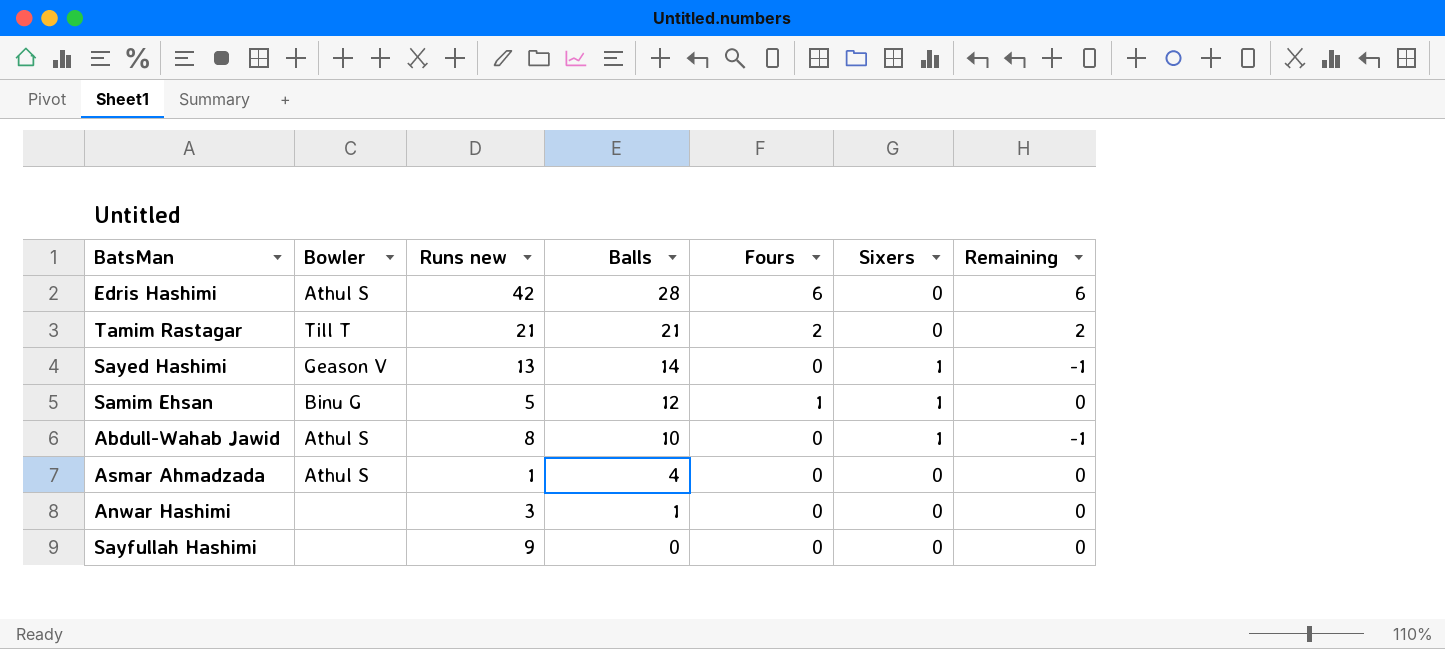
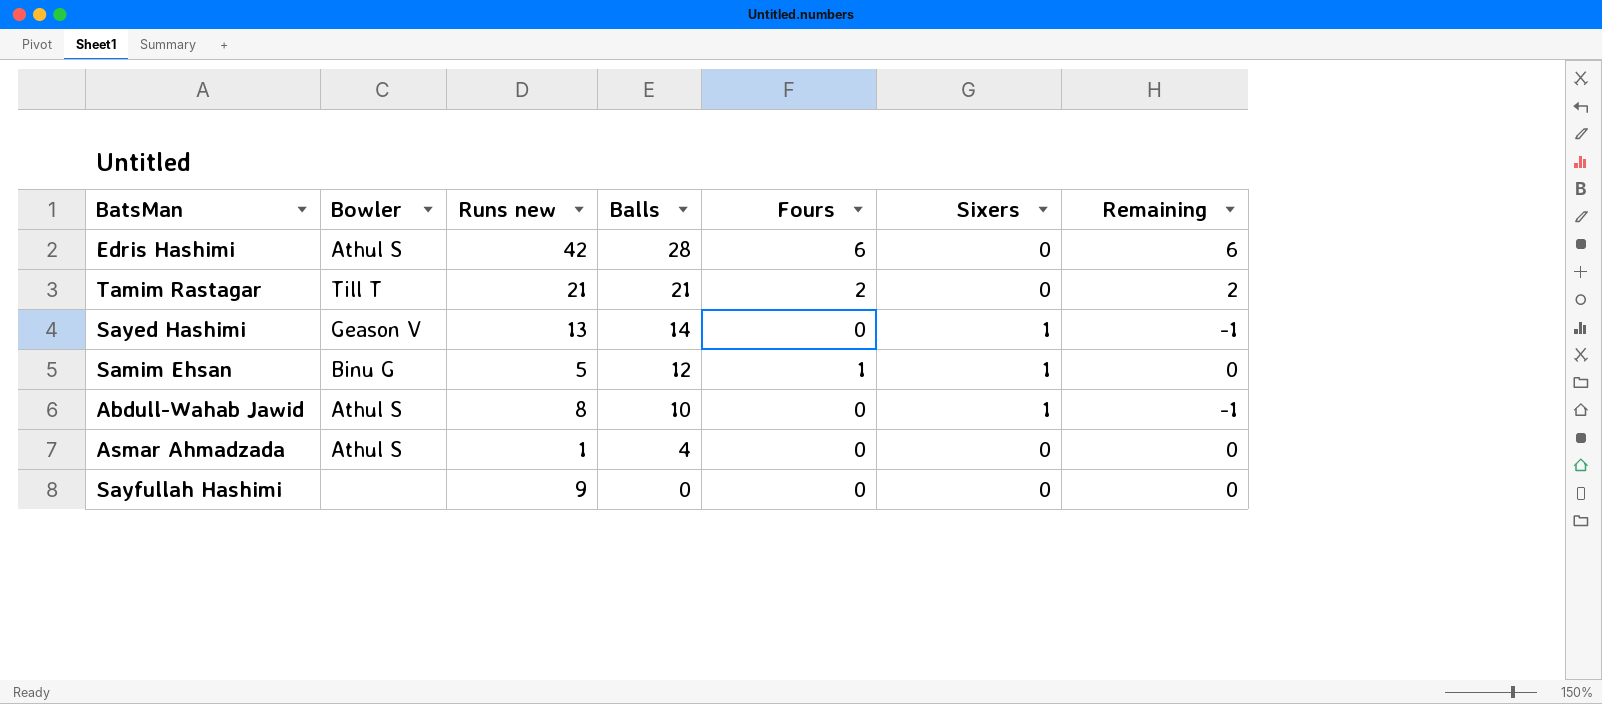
row Anwar Hashimi: none | 3 | 1 | 0 | 0 | 0 -> none

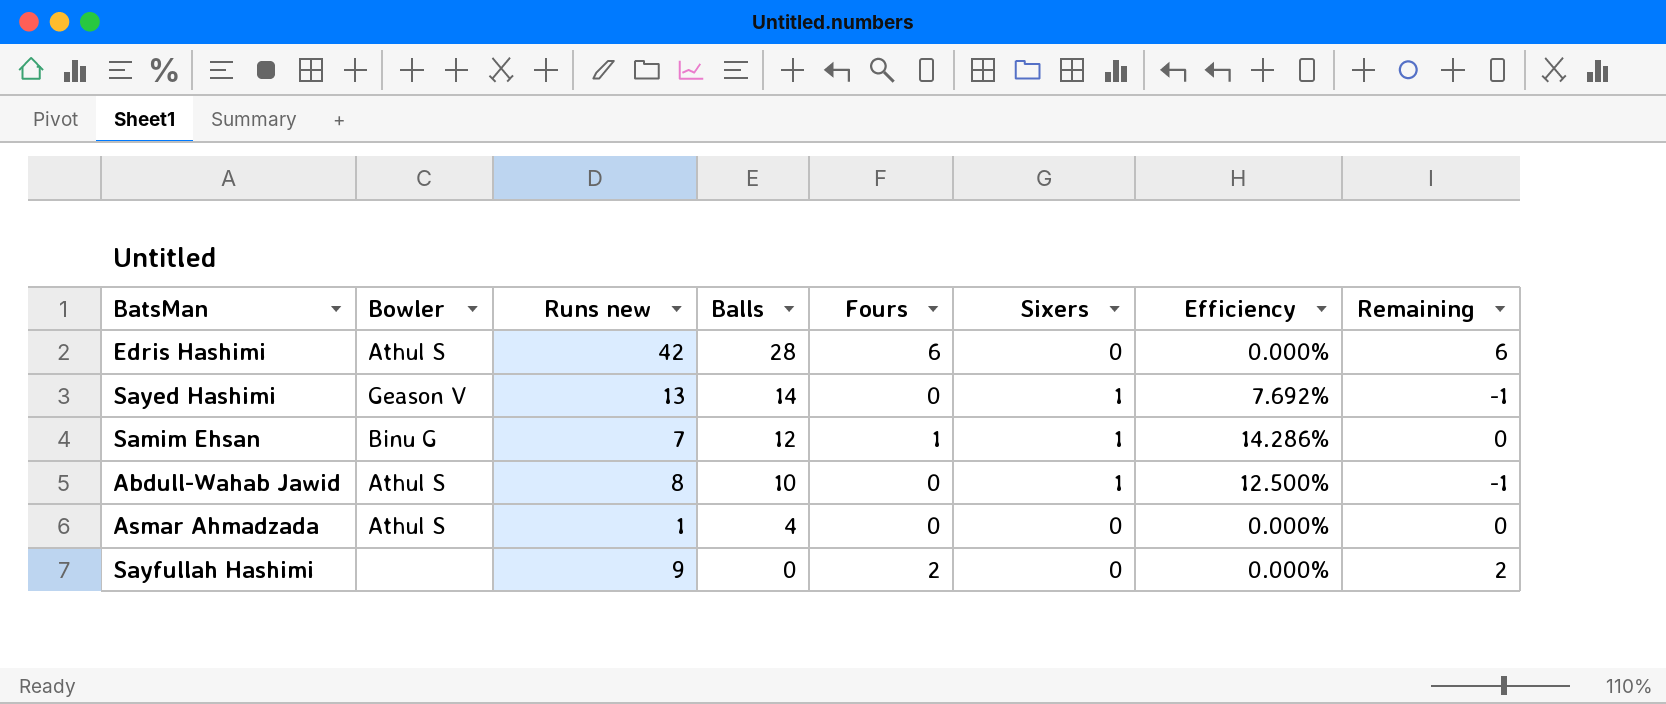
column Efficiency | formula: none -> [Sixers] / [Runs new]
row Tamim Rastagar: Till T | 21 | 21 | 2 | 0 | 2 -> none
Samim Ehsan | Runs new: 5 -> 7
Sayfullah Hashimi | Fours: 0 -> 2
Sayfullah Hashimi | Remaining: 0 -> 2

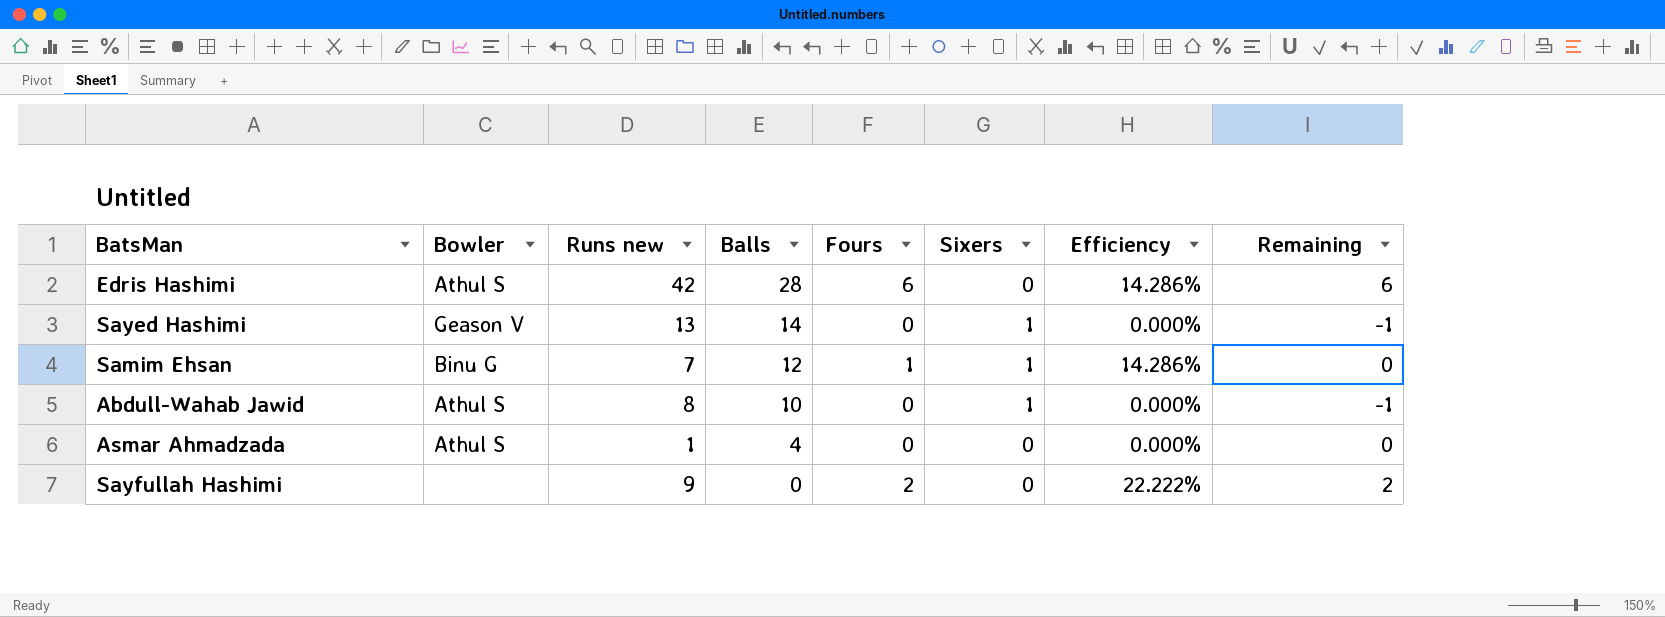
column Efficiency | formula: [Sixers] / [Runs new] -> [Fours] / [Runs new]

